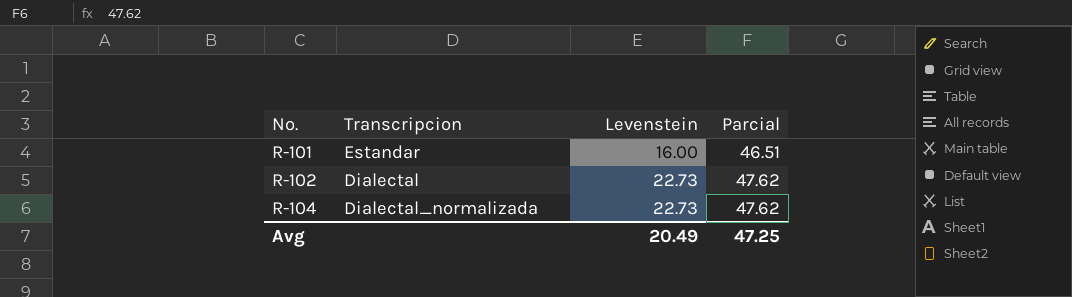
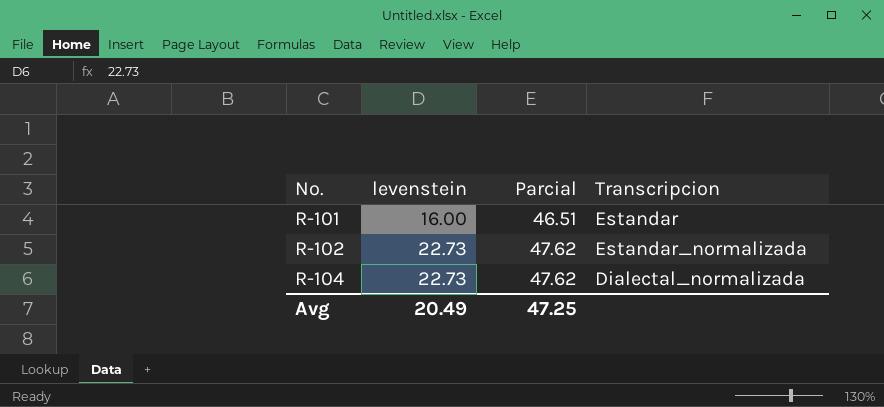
column name: Levenstein -> levenstein
column Transcripcion | position: 2 -> 4
R-102 | Transcripcion: Dialectal -> Estandar_normalizada

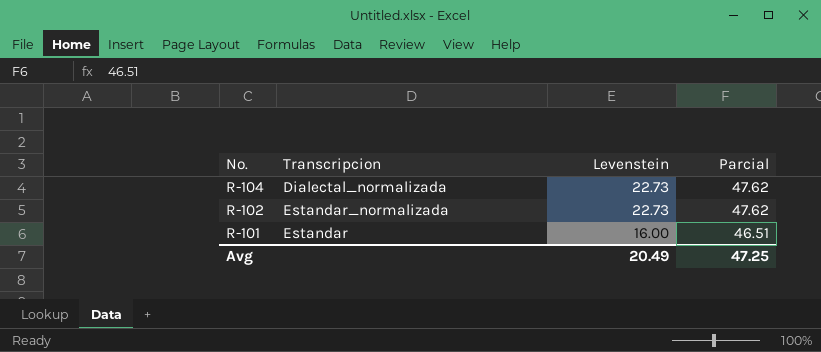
row order: No. ascending -> No. descending
column Transcripcion | position: 4 -> 2
column name: levenstein -> Levenstein

